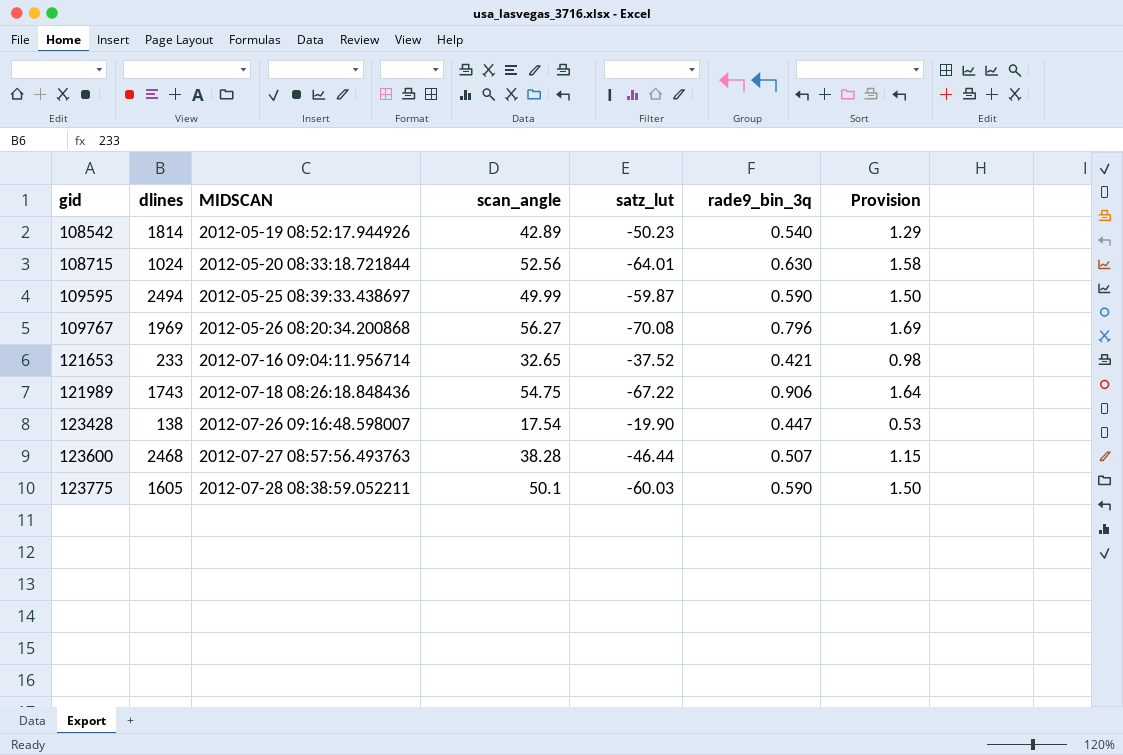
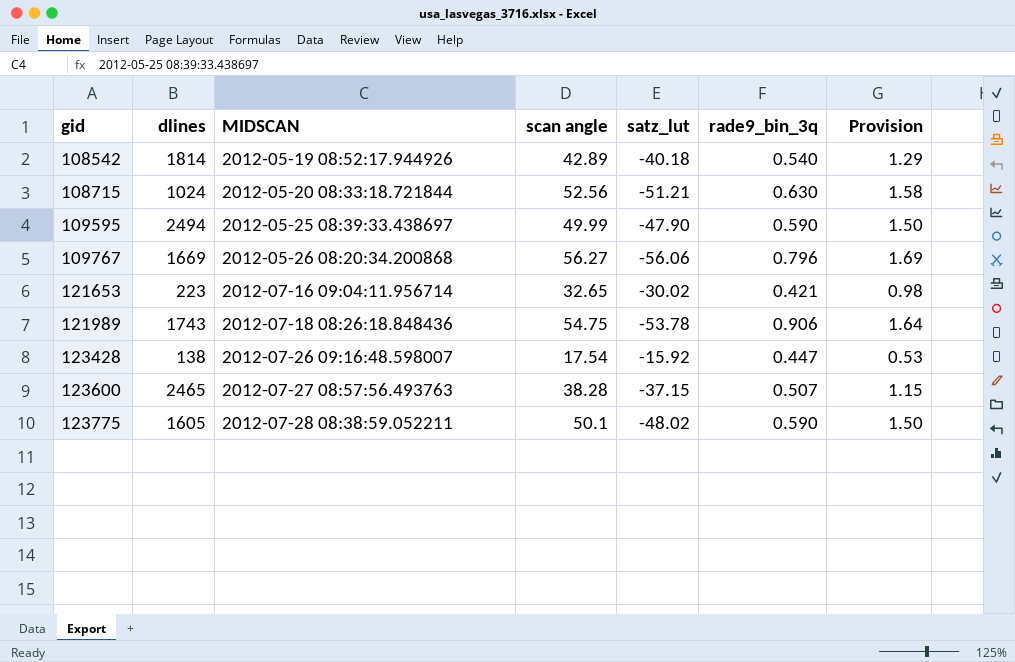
column name: scan_angle -> scan angle
108542 | satz_lut: -50.23 -> -40.18
108715 | satz_lut: -64.01 -> -51.21
109595 | satz_lut: -59.87 -> -47.90
109767 | dlines: 1969 -> 1669
109767 | satz_lut: -70.08 -> -56.06
121653 | dlines: 233 -> 223
121653 | satz_lut: -37.52 -> -30.02
121989 | satz_lut: -67.22 -> -53.78
123428 | satz_lut: -19.90 -> -15.92
123600 | dlines: 2468 -> 2465
123600 | satz_lut: -46.44 -> -37.15
123775 | satz_lut: -60.03 -> -48.02

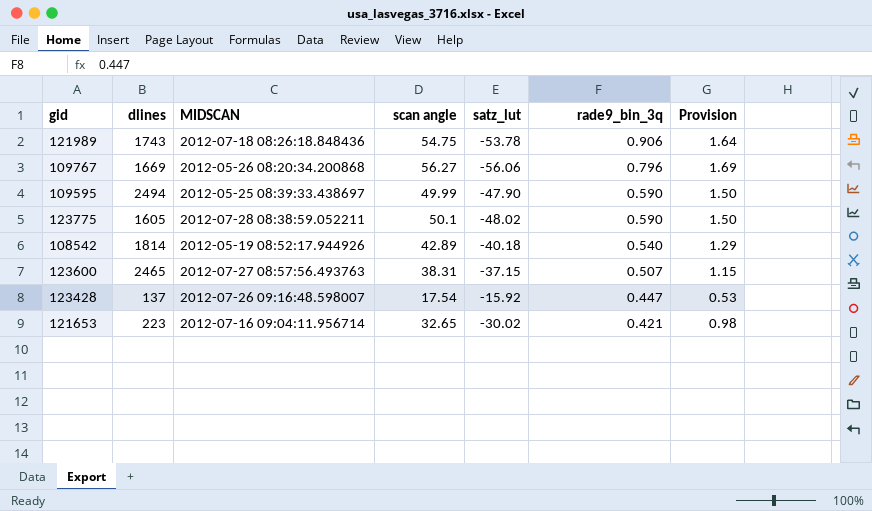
row order: gid ascending -> rade9_bin_3q descending
row 108715: 1024 | 2012-05-20 08:33:18.721844 | 52.56 | -51.21 | 0.630 | 1.58 -> none
123600 | scan angle: 38.28 -> 38.31
123428 | dlines: 138 -> 137

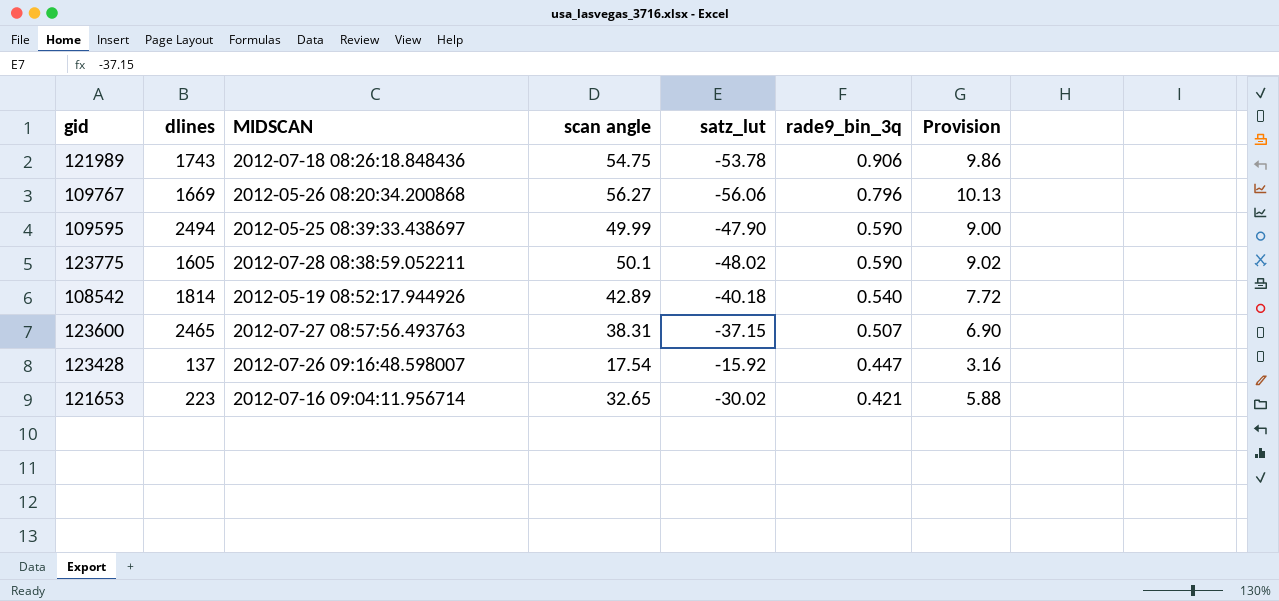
column Provision | formula: [scan angle] * 0.03 -> [scan angle] * 0.18

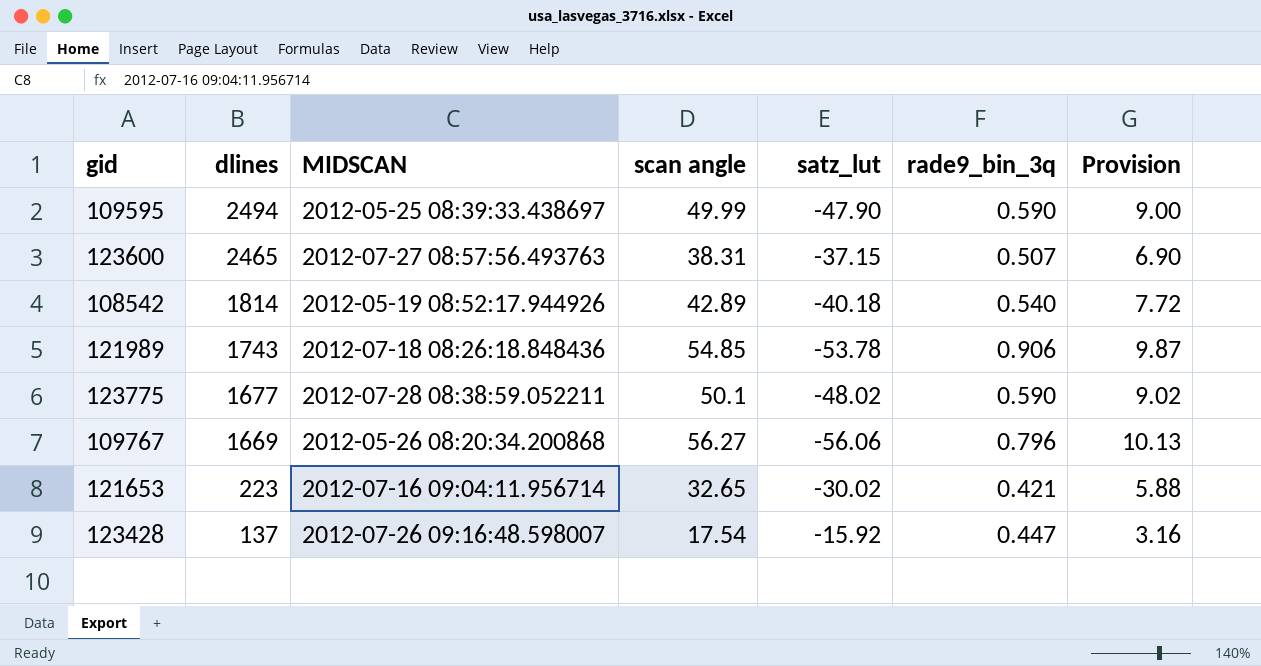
row order: rade9_bin_3q descending -> dlines descending
121989 | scan angle: 54.75 -> 54.85
121989 | Provision: 9.86 -> 9.87
123775 | dlines: 1605 -> 1677

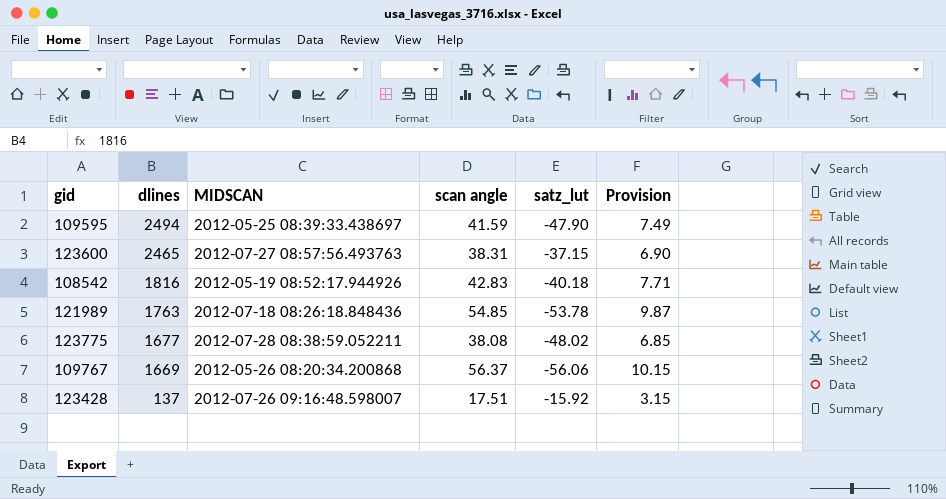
column rade9_bin_3q | position: 6 -> none
row 121653: 223 | 2012-07-16 09:04:11.956714 | 32.65 | -30.02 | 0.421 | 5.88 -> none
109595 | scan angle: 49.99 -> 41.59
109595 | Provision: 9.00 -> 7.49
108542 | dlines: 1814 -> 1816
108542 | scan angle: 42.89 -> 42.83
108542 | Provision: 7.72 -> 7.71
121989 | dlines: 1743 -> 1763
123775 | scan angle: 50.1 -> 38.08
123775 | Provision: 9.02 -> 6.85
109767 | scan angle: 56.27 -> 56.37
109767 | Provision: 10.13 -> 10.15
123428 | scan angle: 17.54 -> 17.51
123428 | Provision: 3.16 -> 3.15

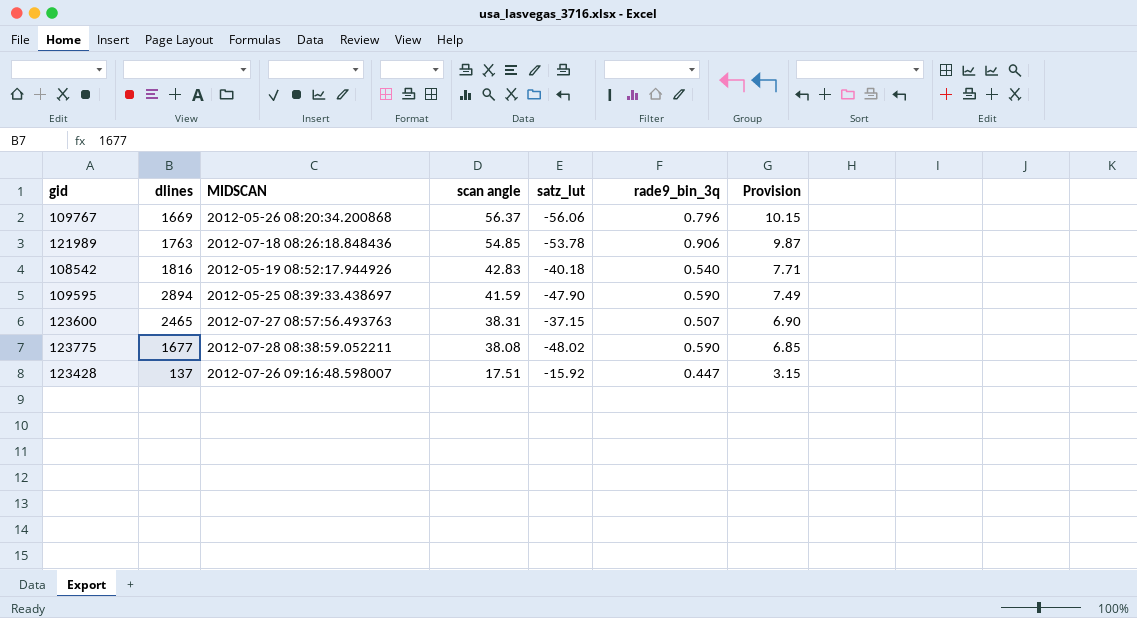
row order: dlines descending -> scan angle descending
column rade9_bin_3q | position: none -> 6
109595 | dlines: 2494 -> 2894

